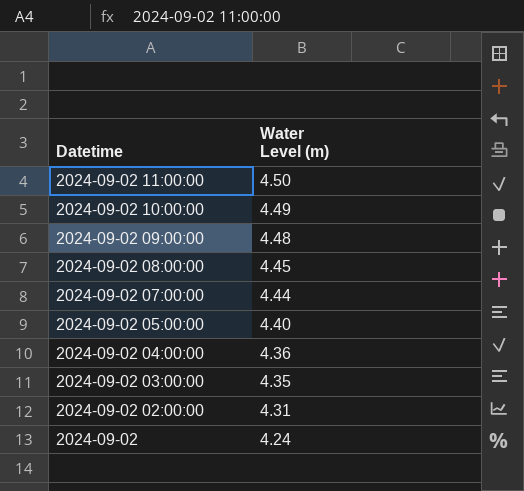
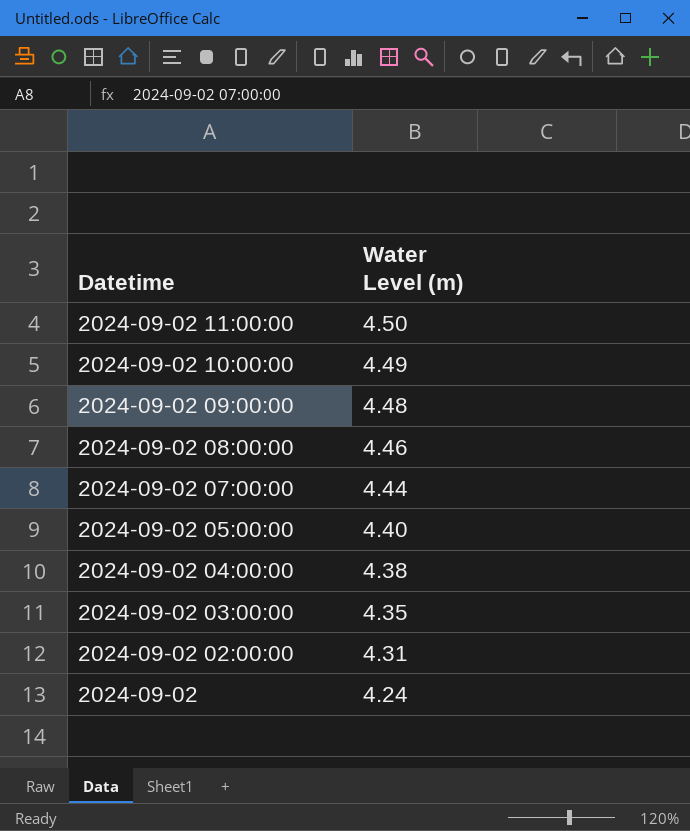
2024-09-02 08:00:00 | Water Level (m): 4.45 -> 4.46
2024-09-02 04:00:00 | Water Level (m): 4.36 -> 4.38

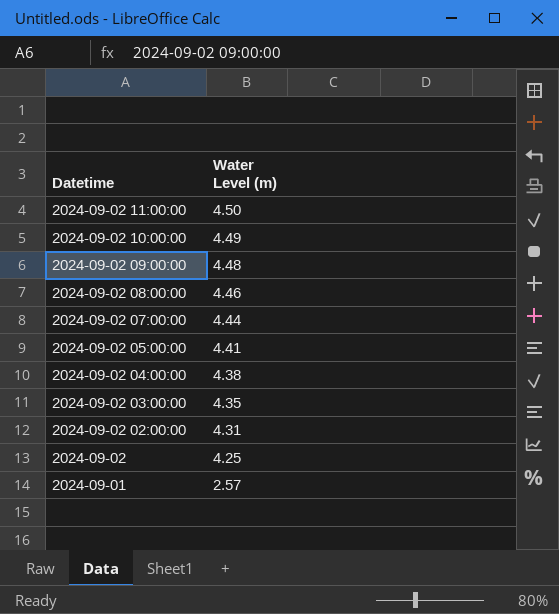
2024-09-02 05:00:00 | Water Level (m): 4.40 -> 4.41
2024-09-02 | Water Level (m): 4.24 -> 4.25
row 2024-09-01: none -> 2.57

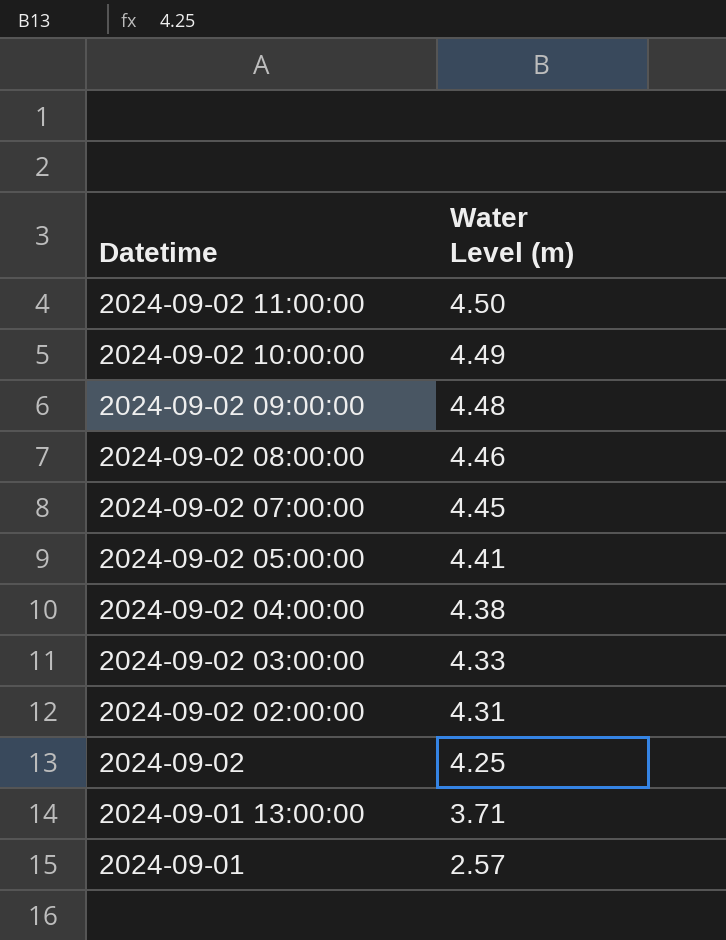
2024-09-02 07:00:00 | Water Level (m): 4.44 -> 4.45
2024-09-02 03:00:00 | Water Level (m): 4.35 -> 4.33
row 2024-09-01 13:00:00: none -> 3.71

